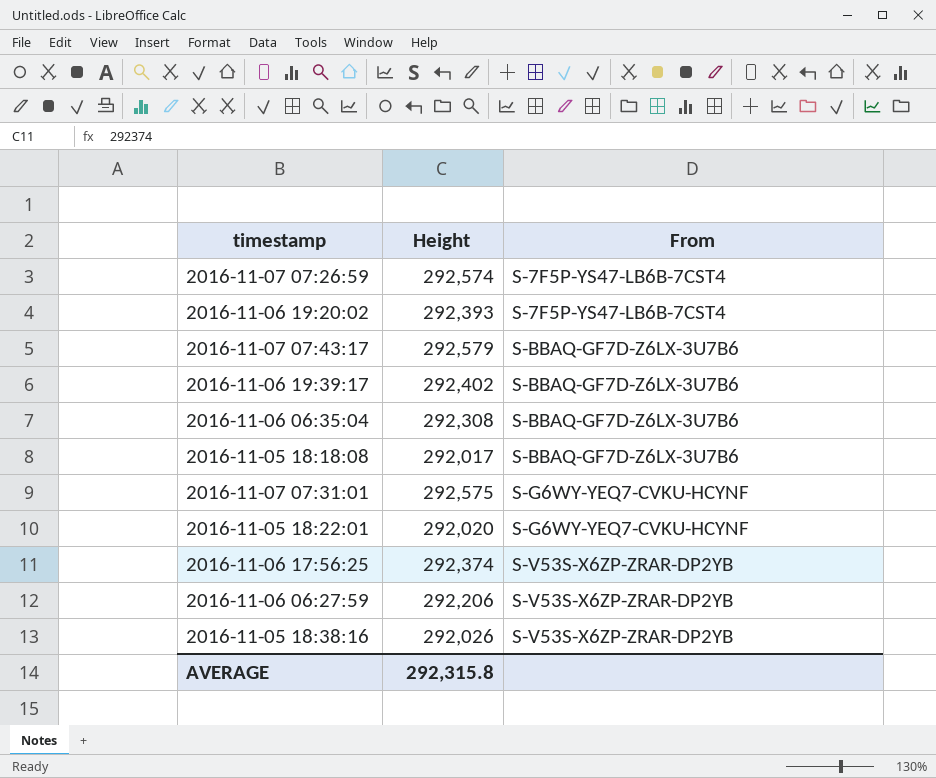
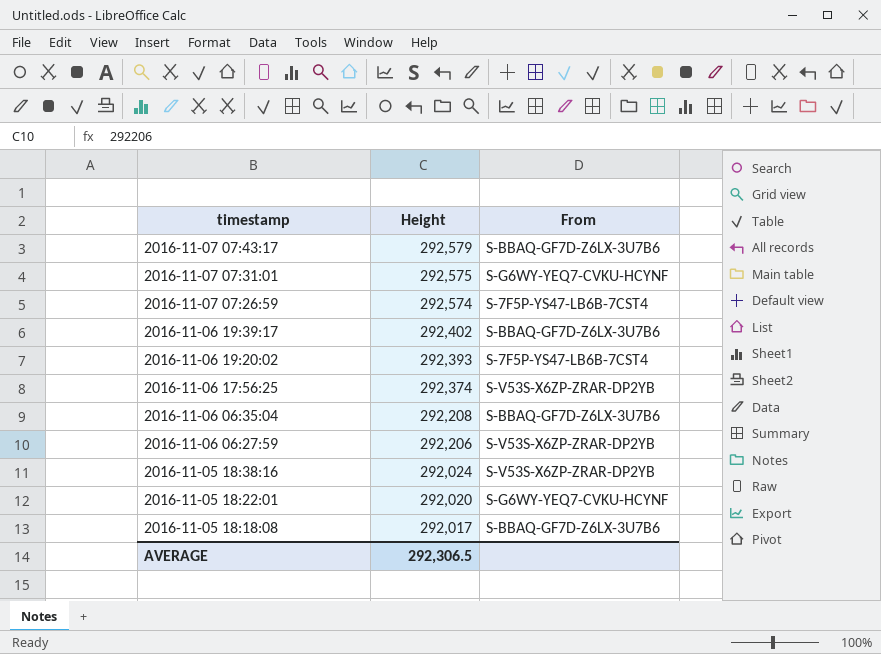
row order: From ascending -> timestamp descending
2016-11-06 06:35:04 | Height: 292,308 -> 292,208
2016-11-05 18:38:16 | Height: 292,026 -> 292,024
AVERAGE | Height: 292,315.8 -> 292,306.5

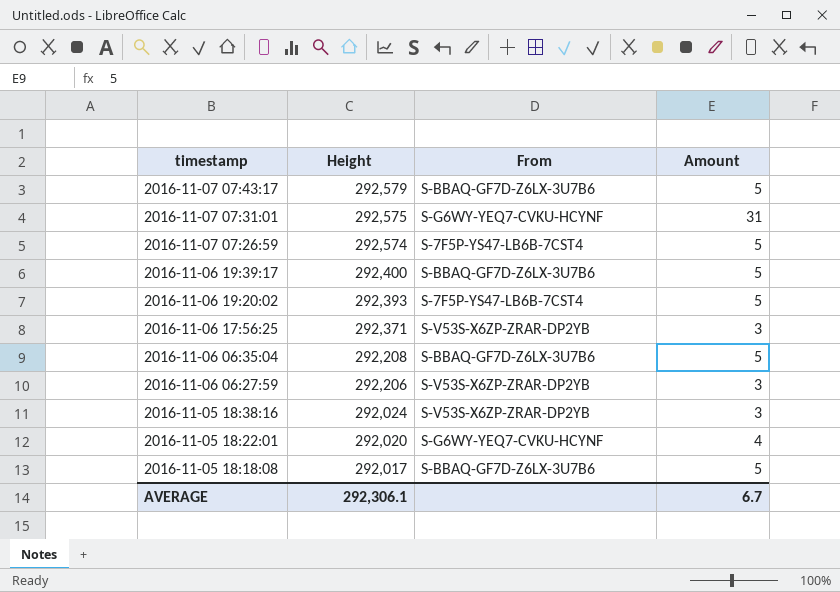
column Amount | position: none -> 4
2016-11-06 19:39:17 | Height: 292,402 -> 292,400
2016-11-06 17:56:25 | Height: 292,374 -> 292,371
AVERAGE | Height: 292,306.5 -> 292,306.1

